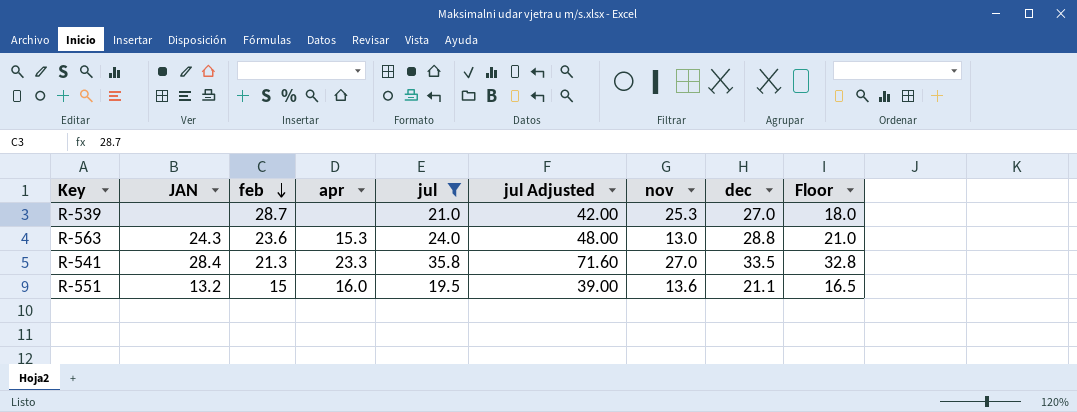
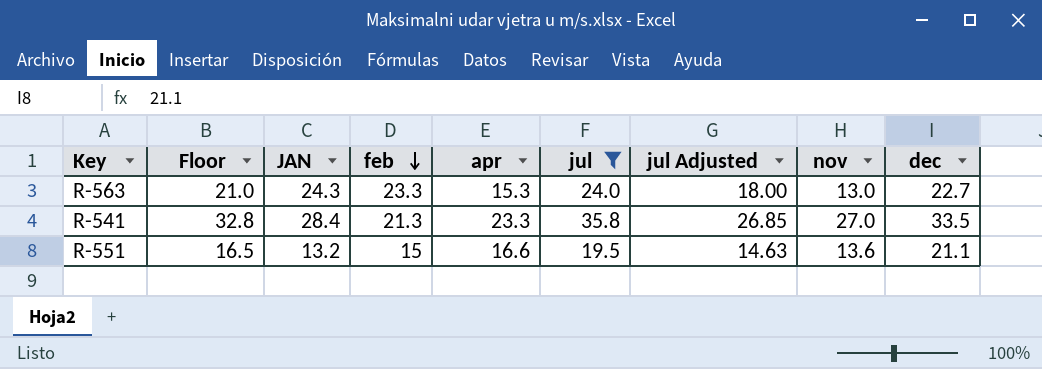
column Floor | position: 9 -> 2
column jul Adjusted | formula: [jul] * 2 -> [jul] * 0.75
row R-539: none | 28.7 | none | 21.0 | 42.00 | 25.3 | 27.0 | 18.0 -> none
R-563 | feb: 23.6 -> 23.3
R-563 | dec: 28.8 -> 22.7
R-551 | apr: 16.0 -> 16.6

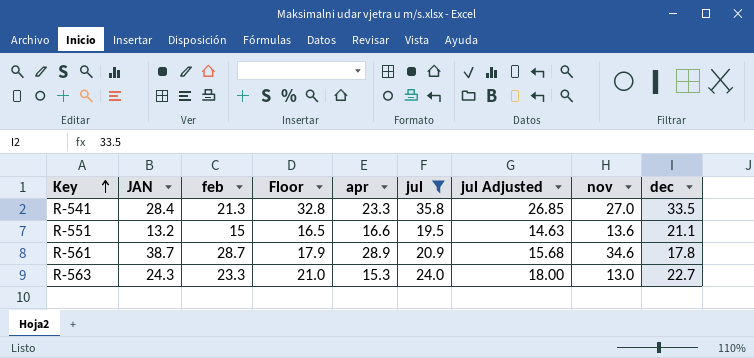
row order: feb descending -> Key ascending
column Floor | position: 2 -> 4
row R-561: none -> 38.7 | 28.7 | 17.9 | 28.9 | 20.9 | 15.68 | 34.6 | 17.8

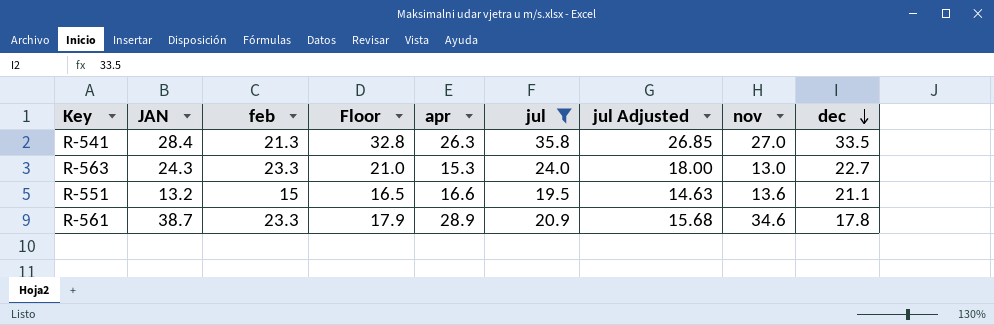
row order: Key ascending -> dec descending
R-541 | apr: 23.3 -> 26.3
R-561 | feb: 28.7 -> 23.3

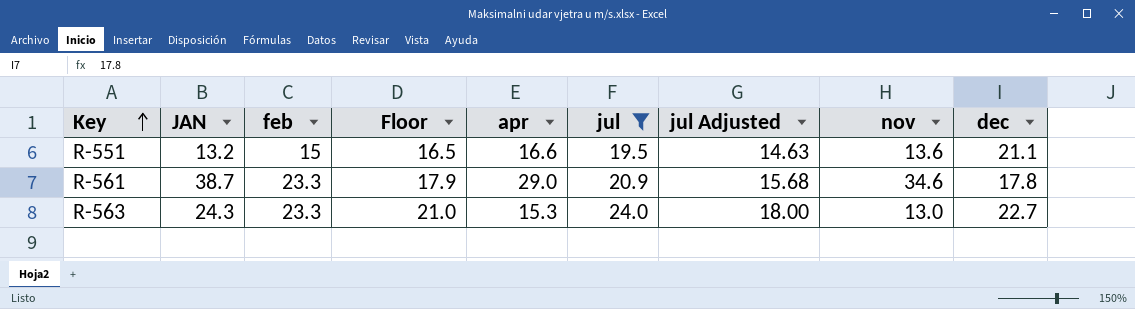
row order: dec descending -> Key ascending
row R-541: 28.4 | 21.3 | 32.8 | 26.3 | 35.8 | 26.85 | 27.0 | 33.5 -> none
R-561 | apr: 28.9 -> 29.0

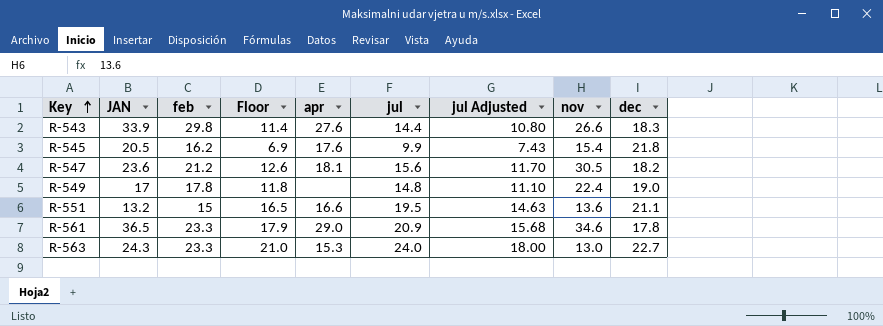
filter: jul >= 19.5 -> none
R-561 | JAN: 38.7 -> 36.5

